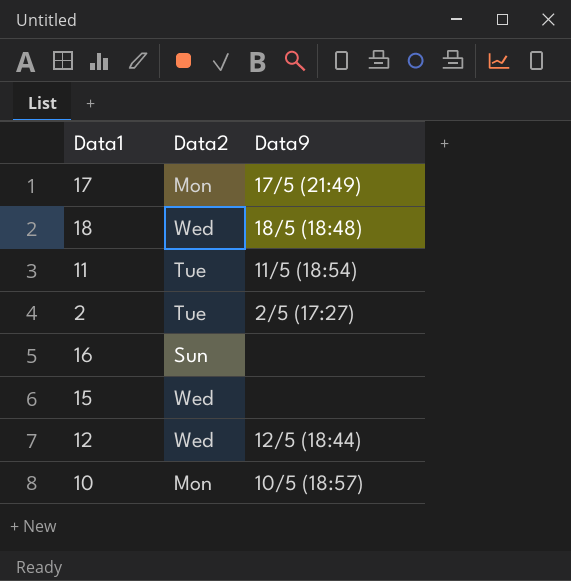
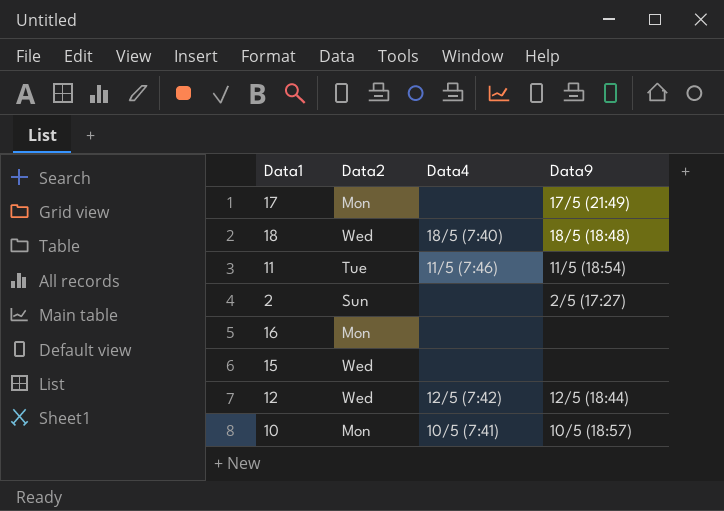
column Data4 | position: none -> 3
2 | Data2: Tue -> Sun
16 | Data2: Sun -> Mon

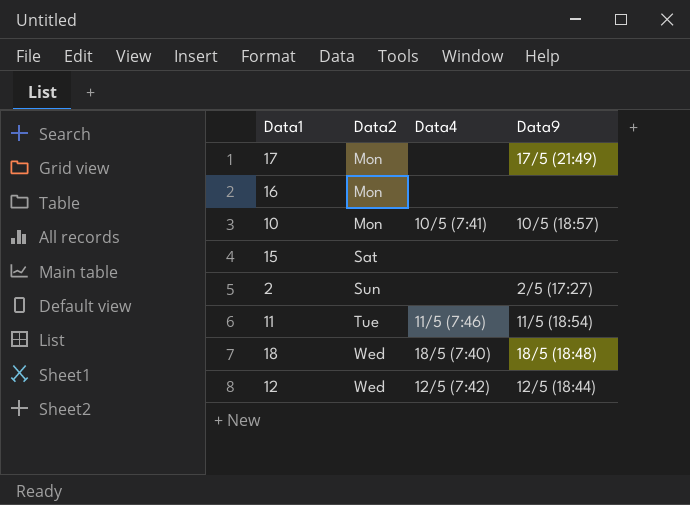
row order: none -> Data2 ascending
15 | Data2: Wed -> Sat

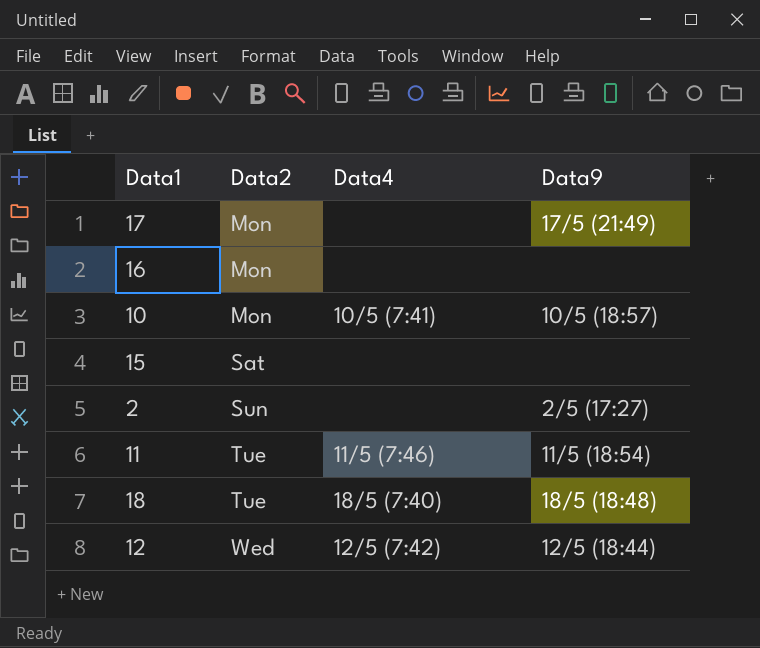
18 | Data2: Wed -> Tue

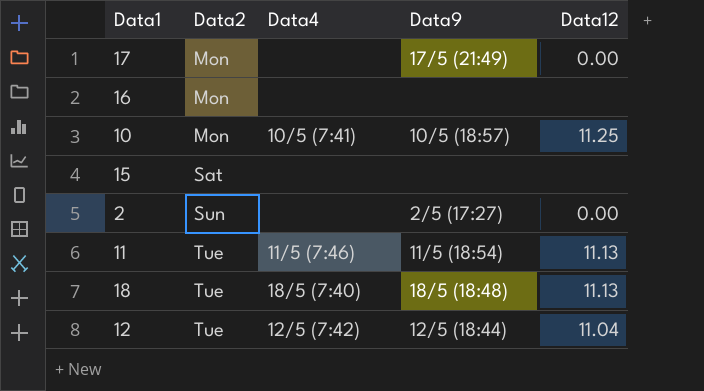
column Data12 | position: none -> 5
12 | Data2: Wed -> Tue

